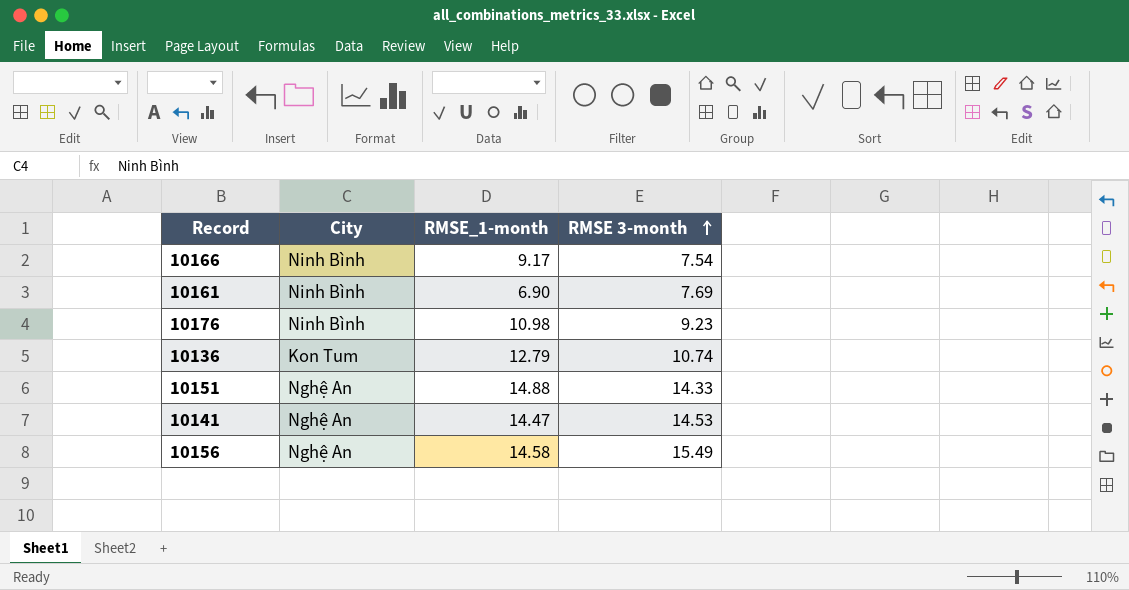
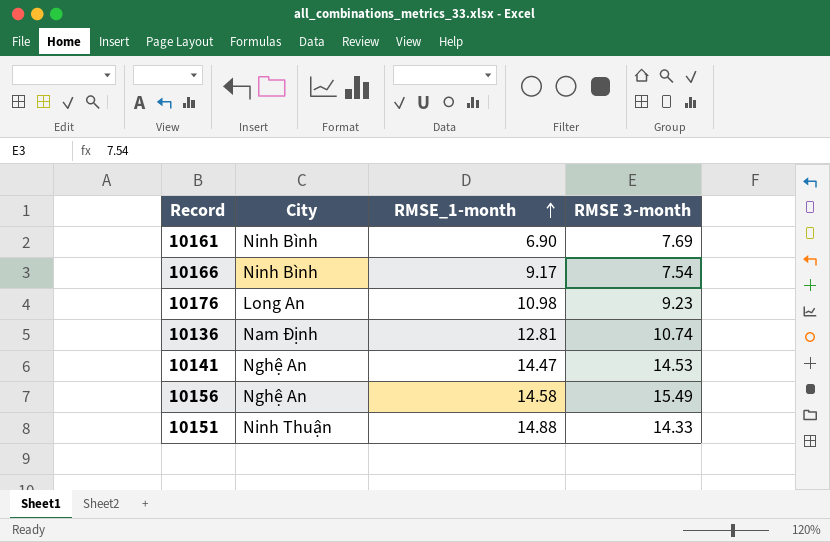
row order: RMSE 3-month ascending -> RMSE_1-month ascending
10176 | City: Ninh Bình -> Long An
10136 | City: Kon Tum -> Nam Định
10136 | RMSE_1-month: 12.79 -> 12.81
10151 | City: Nghệ An -> Ninh Thuận

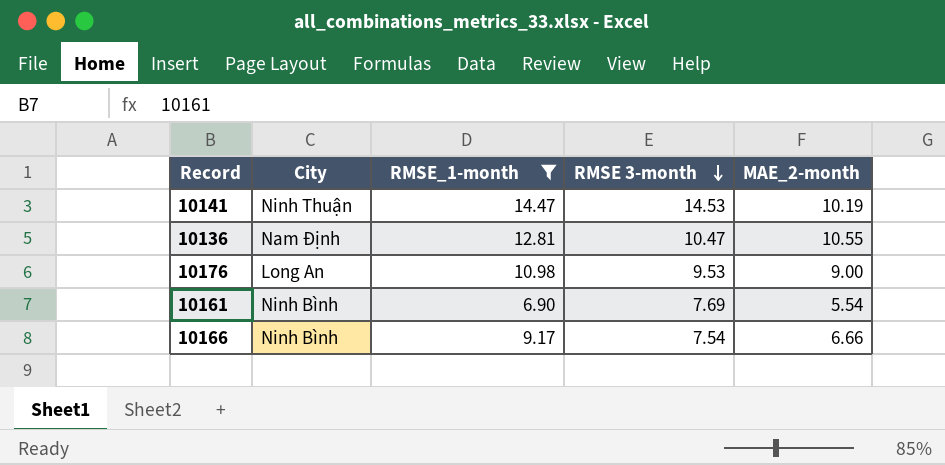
filter: none -> RMSE_1-month <= 14.47
row order: RMSE_1-month ascending -> RMSE 3-month descending
column MAE_2-month | position: none -> 5
10141 | City: Nghệ An -> Ninh Thuận
10136 | RMSE 3-month: 10.74 -> 10.47
10176 | RMSE 3-month: 9.23 -> 9.53

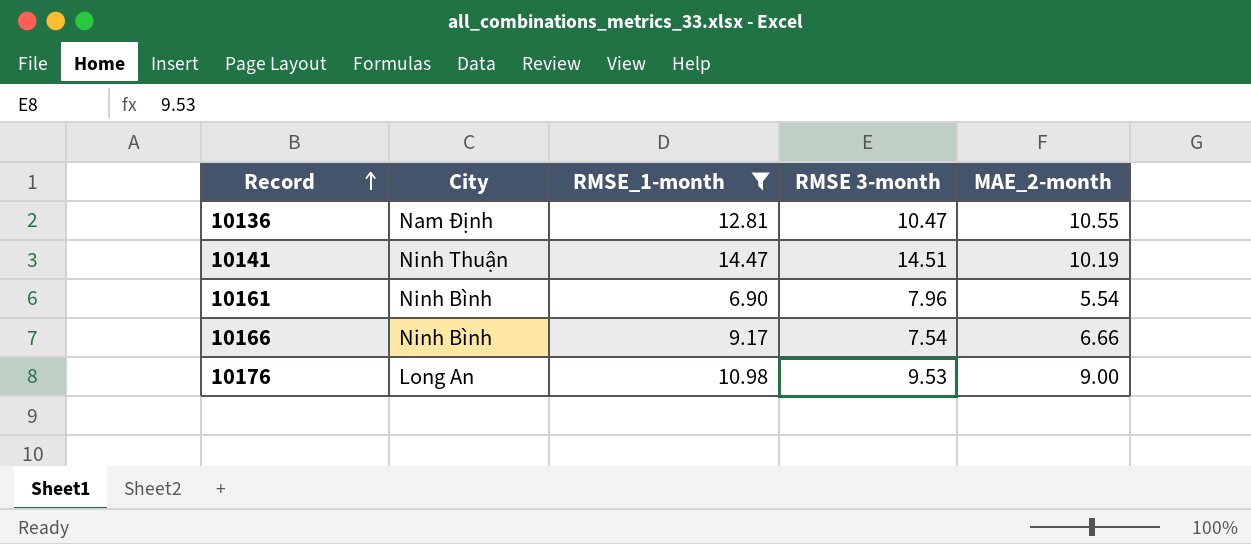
row order: RMSE 3-month descending -> Record ascending
10141 | RMSE 3-month: 14.53 -> 14.51
10161 | RMSE 3-month: 7.69 -> 7.96

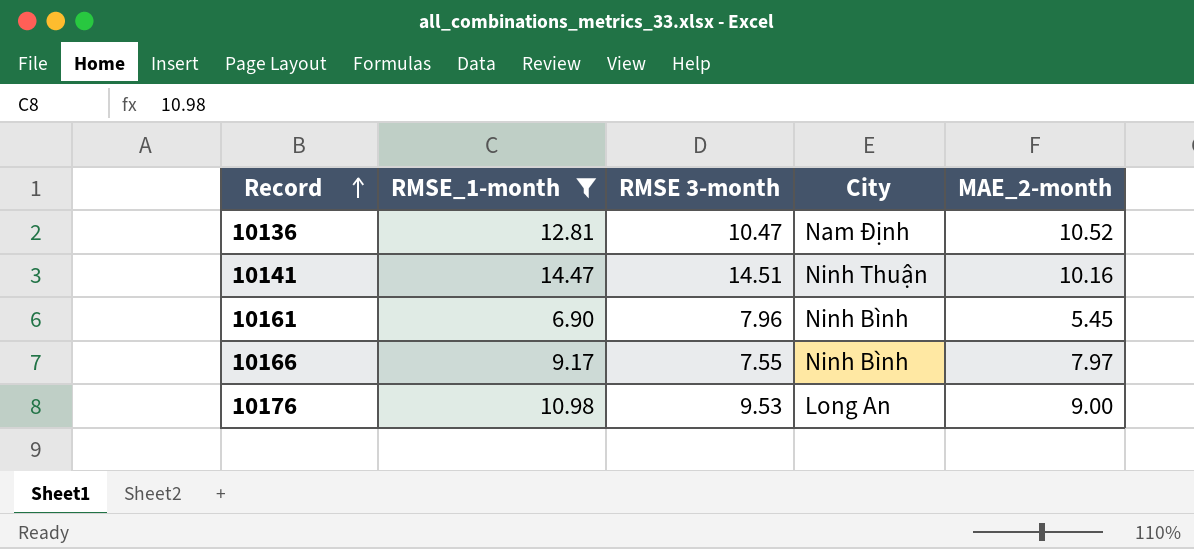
column City | position: 2 -> 4
10136 | MAE_2-month: 10.55 -> 10.52
10141 | MAE_2-month: 10.19 -> 10.16
10161 | MAE_2-month: 5.54 -> 5.45
10166 | RMSE 3-month: 7.54 -> 7.55
10166 | MAE_2-month: 6.66 -> 7.97

